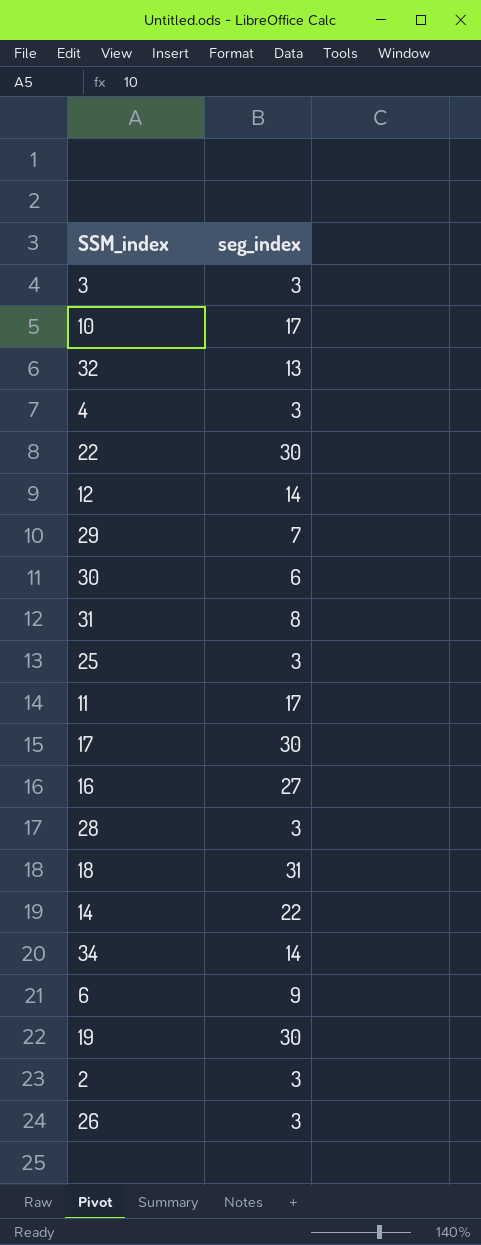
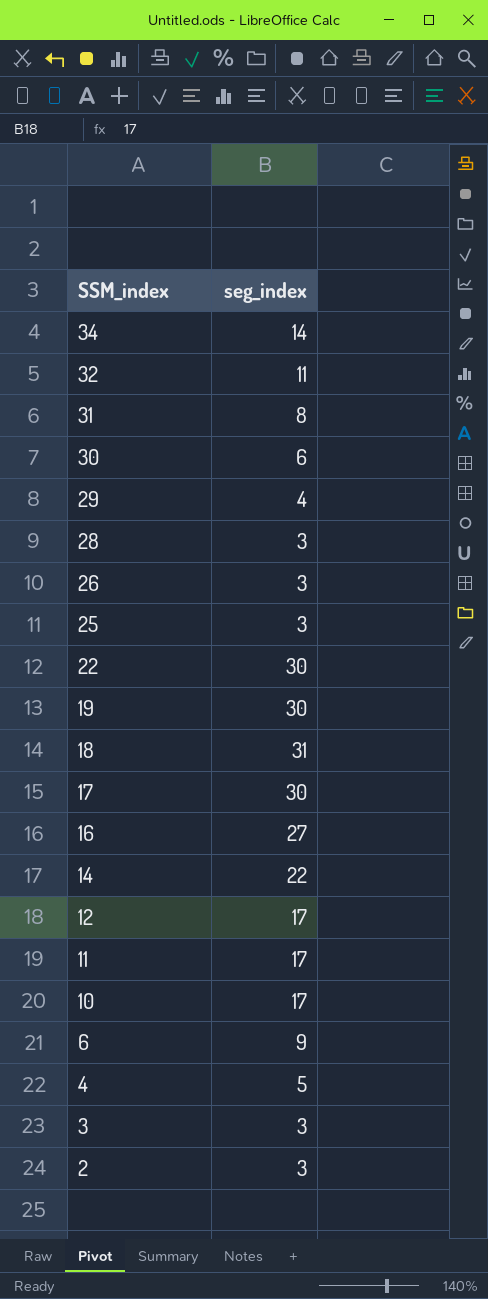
row order: none -> SSM_index descending
32 | seg_index: 13 -> 11
29 | seg_index: 7 -> 4
12 | seg_index: 14 -> 17
4 | seg_index: 3 -> 5

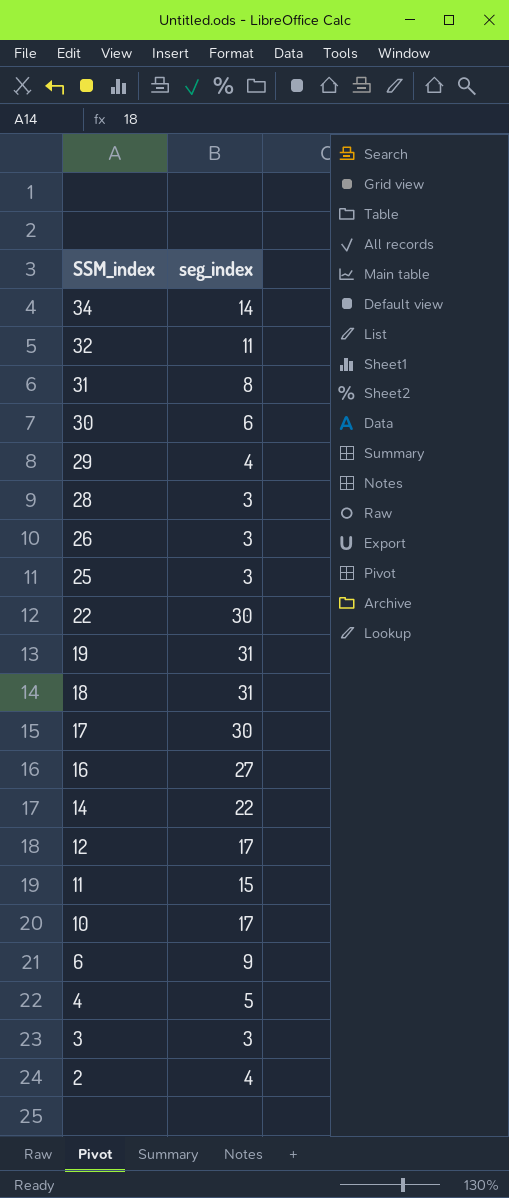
19 | seg_index: 30 -> 31
11 | seg_index: 17 -> 15
2 | seg_index: 3 -> 4

